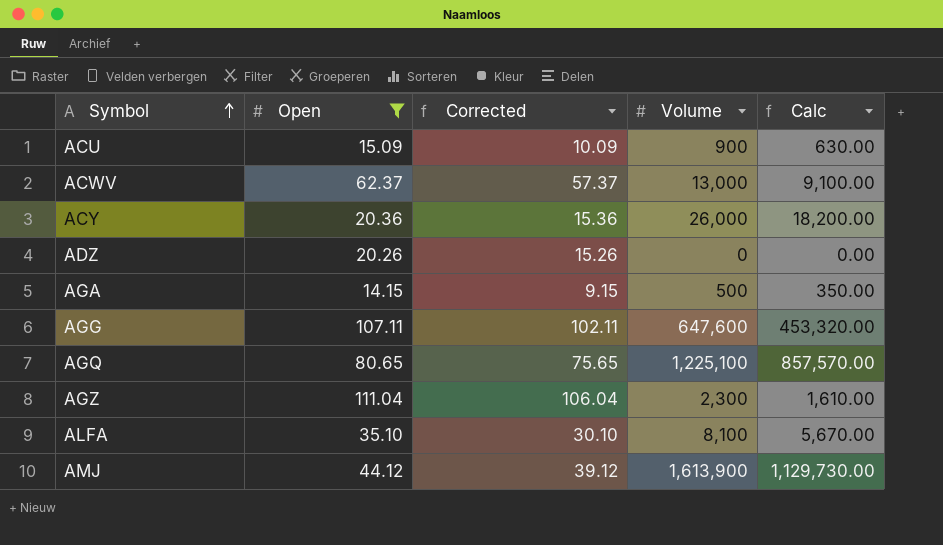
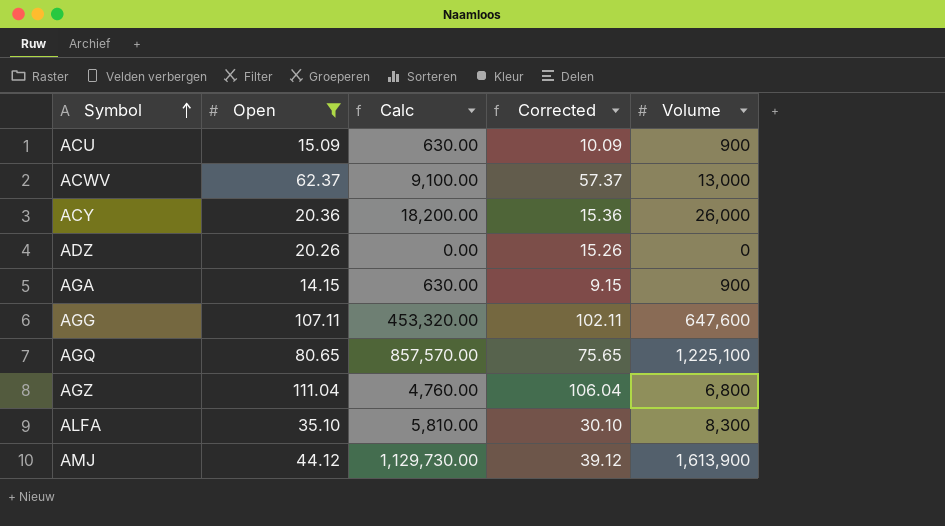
column Calc | position: 5 -> 3
AGA | Calc: 350.00 -> 630.00
AGA | Volume: 500 -> 900
AGZ | Calc: 1,610.00 -> 4,760.00
AGZ | Volume: 2,300 -> 6,800
ALFA | Calc: 5,670.00 -> 5,810.00
ALFA | Volume: 8,100 -> 8,300

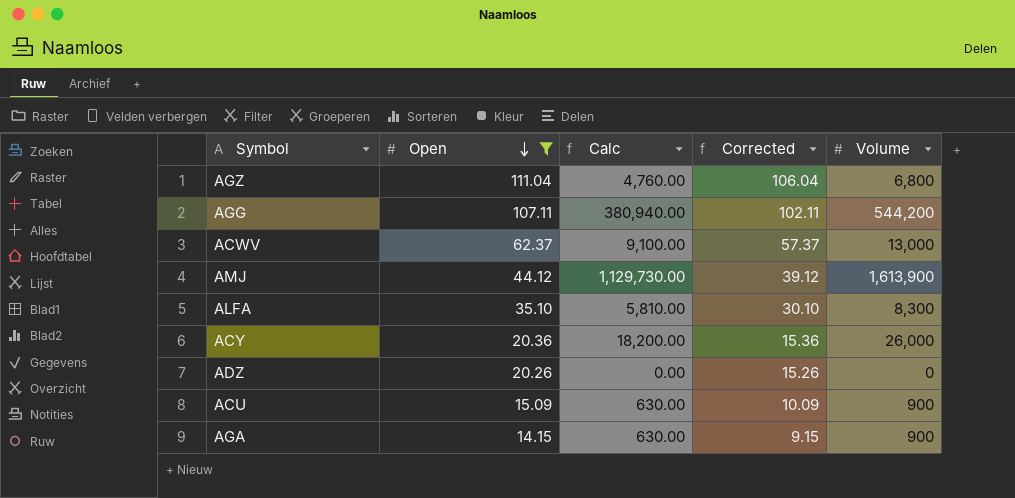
row order: Symbol ascending -> Open descending
row AGQ: 80.65 | 857,570.00 | 75.65 | 1,225,100 -> none
AGG | Calc: 453,320.00 -> 380,940.00
AGG | Volume: 647,600 -> 544,200

